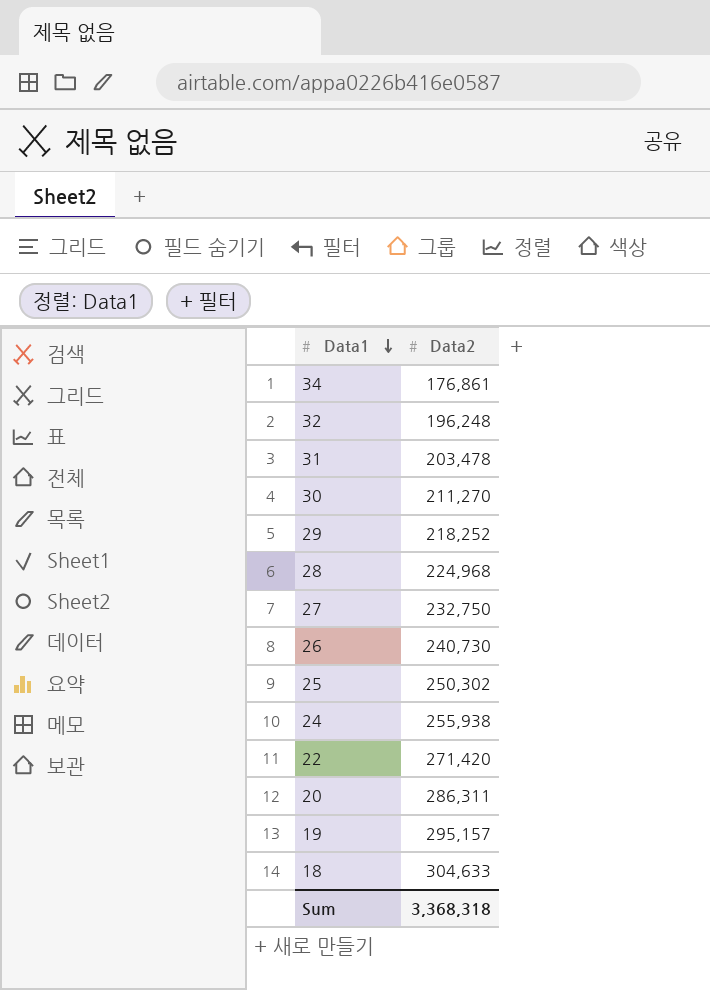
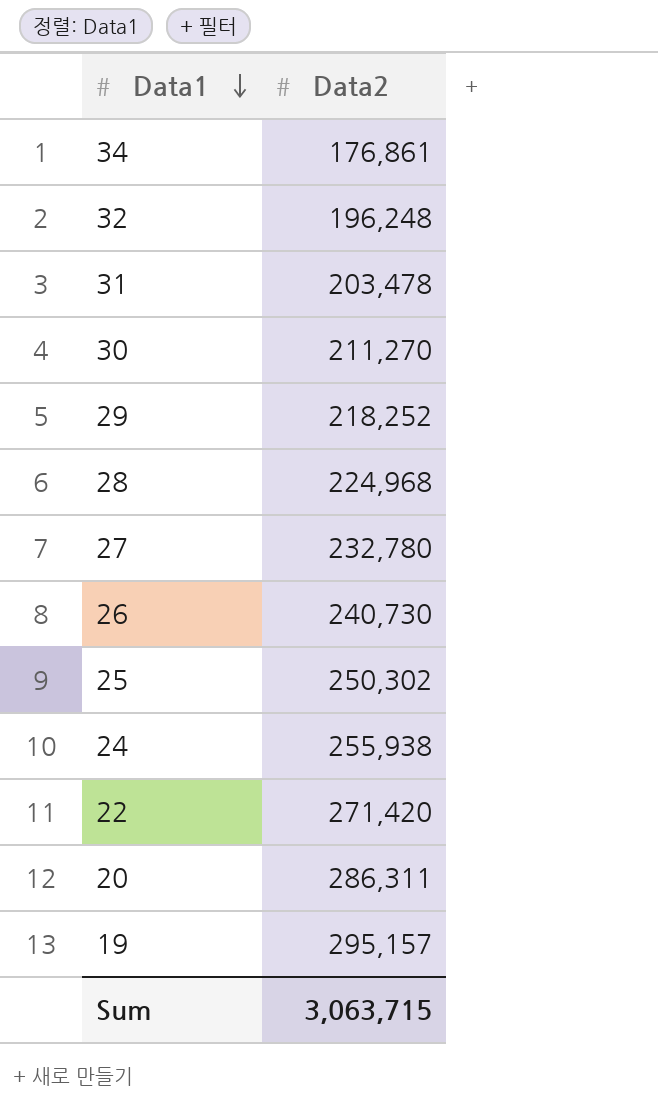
row 18: 304,633 -> none
27 | Data2: 232,750 -> 232,780
Sum | Data2: 3,368,318 -> 3,063,715

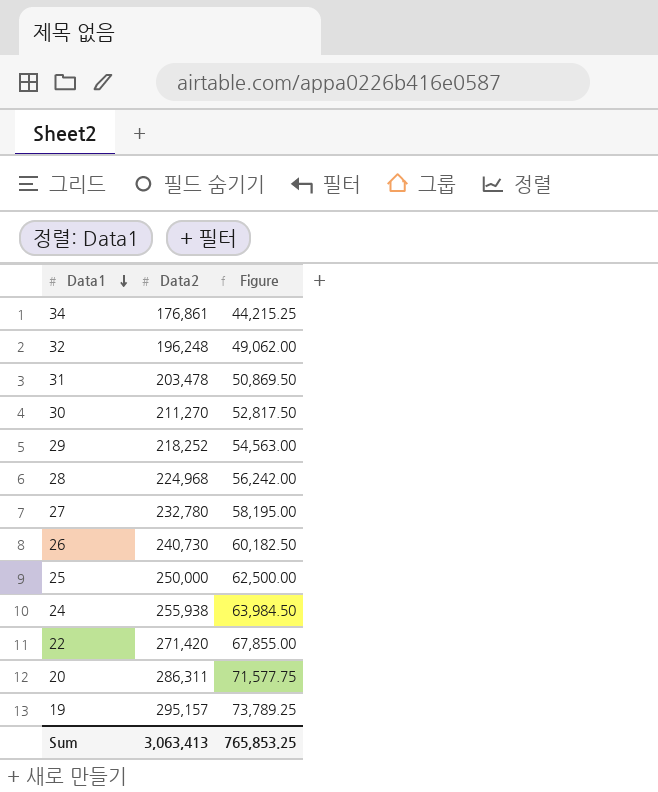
column Figure | formula: none -> [Data2] * 0.25
25 | Data2: 250,302 -> 250,000
Sum | Data2: 3,063,715 -> 3,063,413

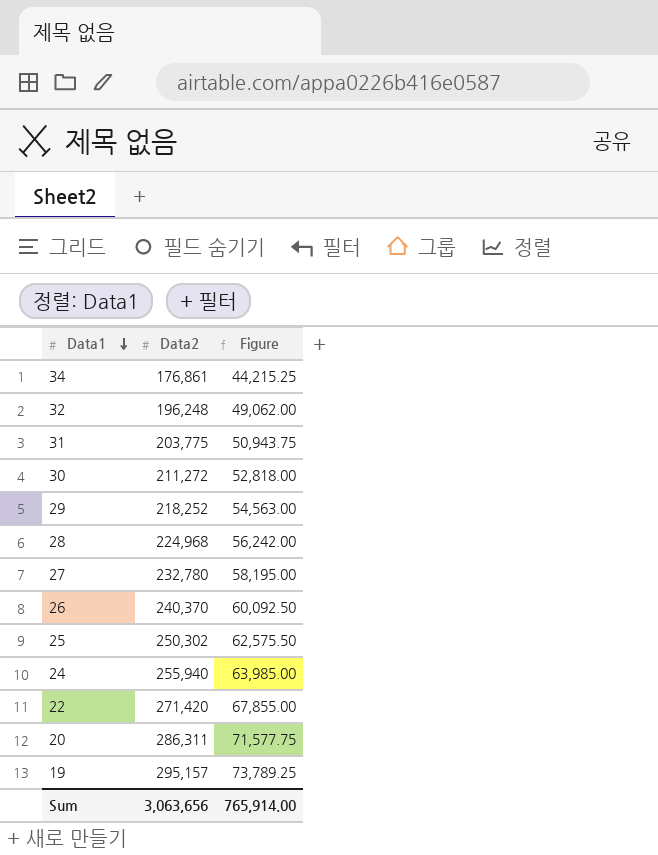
31 | Data2: 203,478 -> 203,775
31 | Figure: 50,869.50 -> 50,943.75
30 | Data2: 211,270 -> 211,272
30 | Figure: 52,817.50 -> 52,818.00
26 | Data2: 240,730 -> 240,370
26 | Figure: 60,182.50 -> 60,092.50
25 | Data2: 250,000 -> 250,302
25 | Figure: 62,500.00 -> 62,575.50
24 | Data2: 255,938 -> 255,940
24 | Figure: 63,984.50 -> 63,985.00
Sum | Data2: 3,063,413 -> 3,063,656
Sum | Figure: 765,853.25 -> 765,914.00

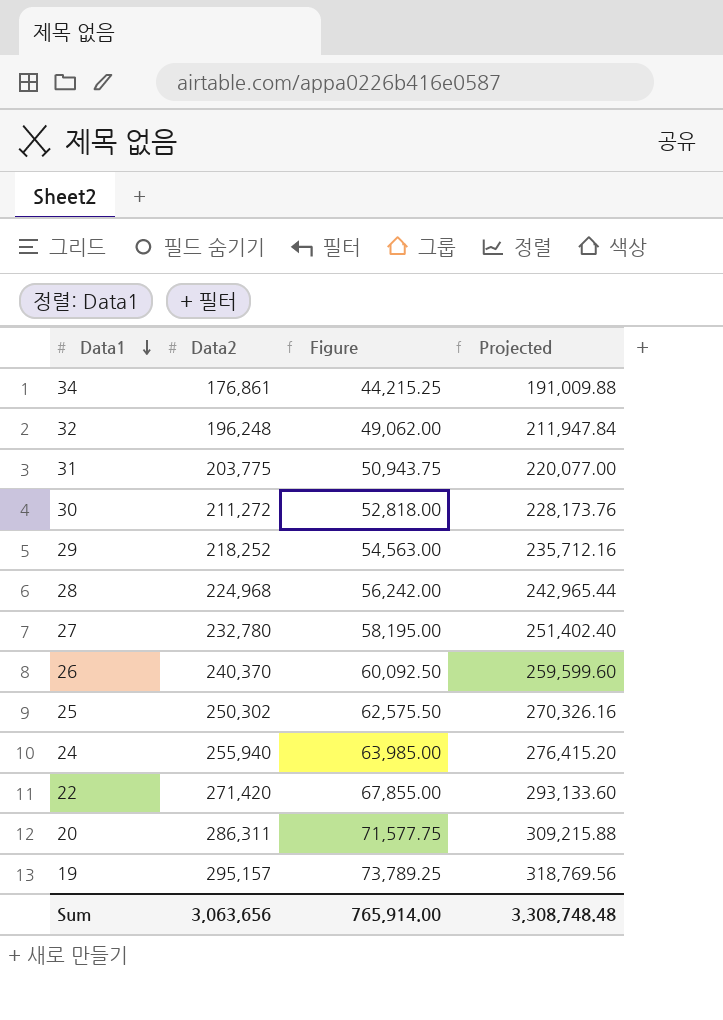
column Projected | formula: none -> [Data2] * 1.08

